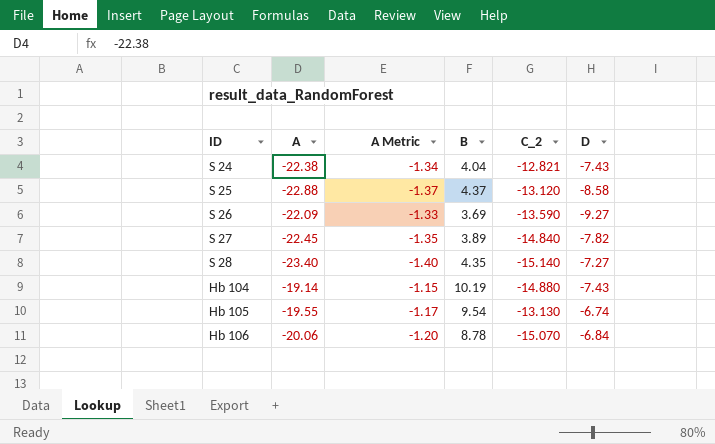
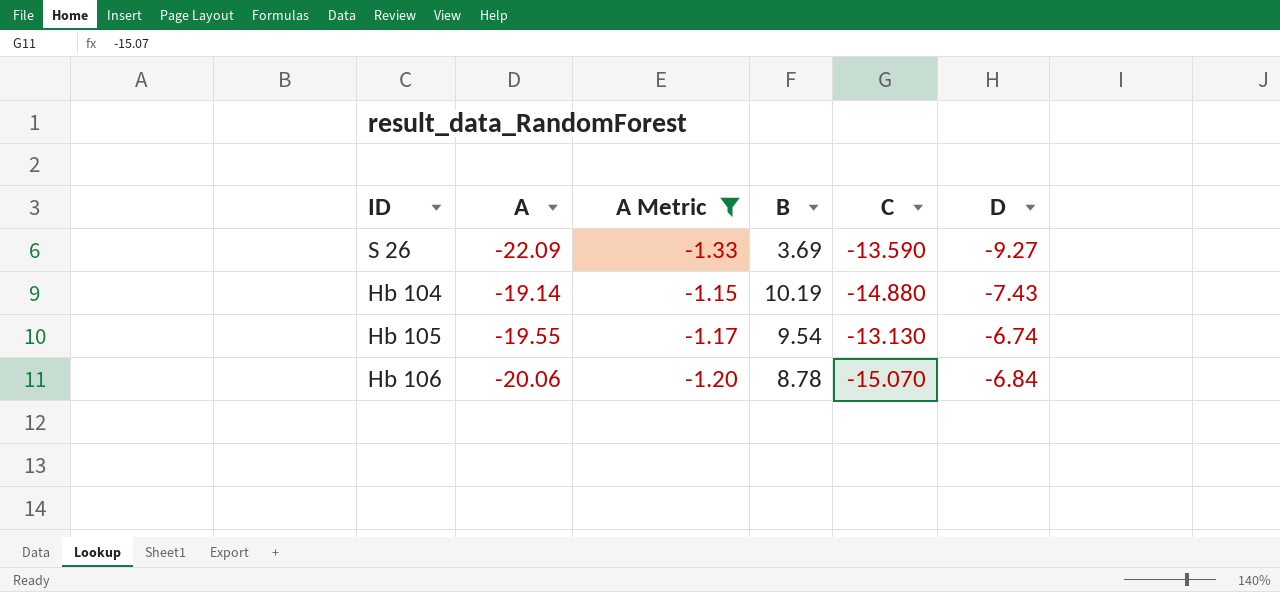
filter: none -> A Metric >= -1.33
column name: C_2 -> C

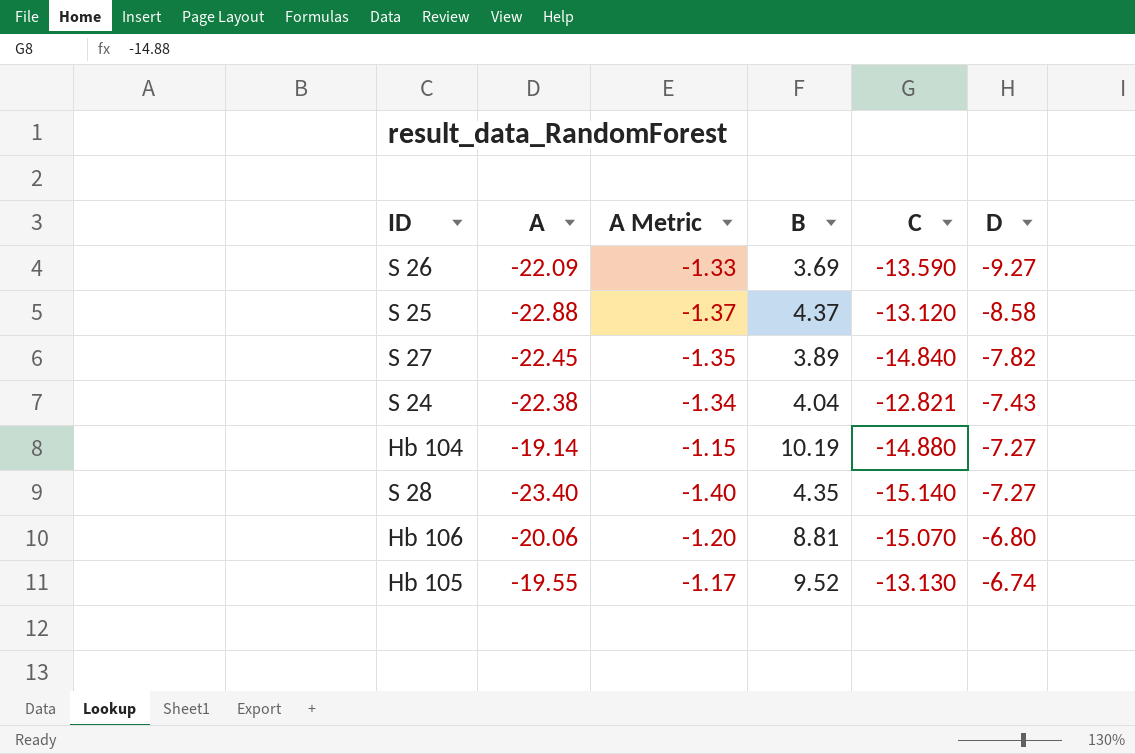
filter: A Metric >= -1.33 -> none
row order: none -> D ascending
Hb 104 | D: -7.43 -> -7.27
Hb 106 | B: 8.78 -> 8.81
Hb 106 | D: -6.84 -> -6.80
Hb 105 | B: 9.54 -> 9.52

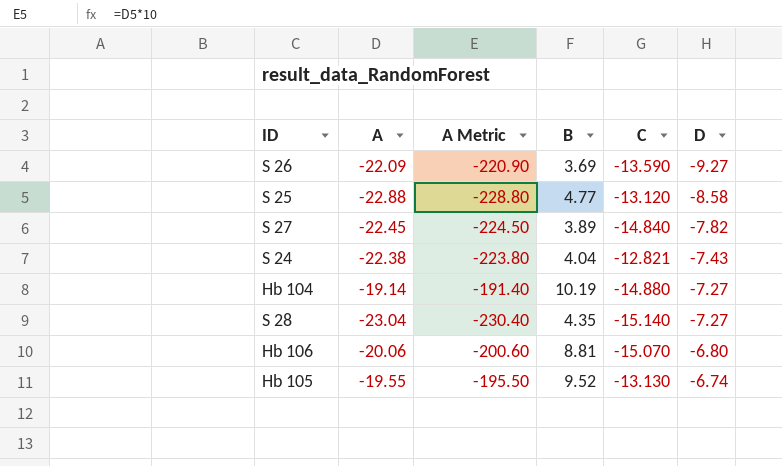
column A Metric | formula: [A] * 0.06 -> [A] * 10
S 25 | B: 4.37 -> 4.77
S 28 | A: -23.40 -> -23.04

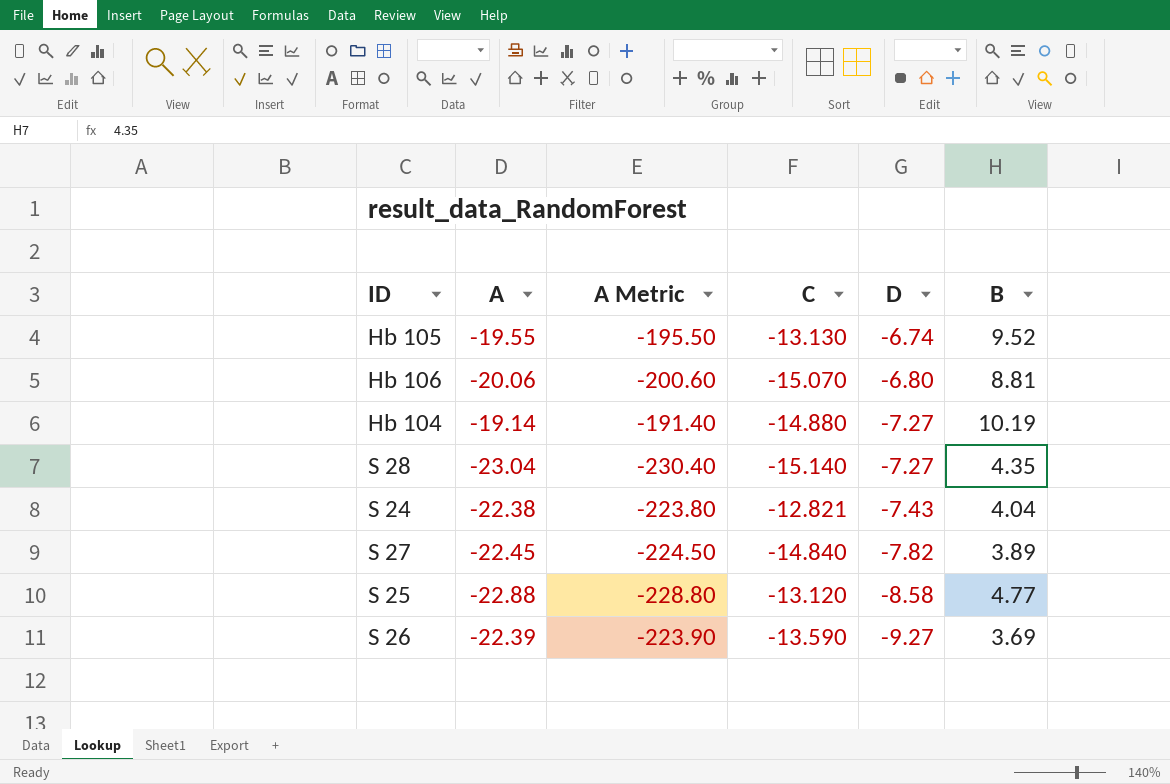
row order: D ascending -> D descending
column B | position: 4 -> 6
S 26 | A: -22.09 -> -22.39
S 26 | A Metric: -220.90 -> -223.90

